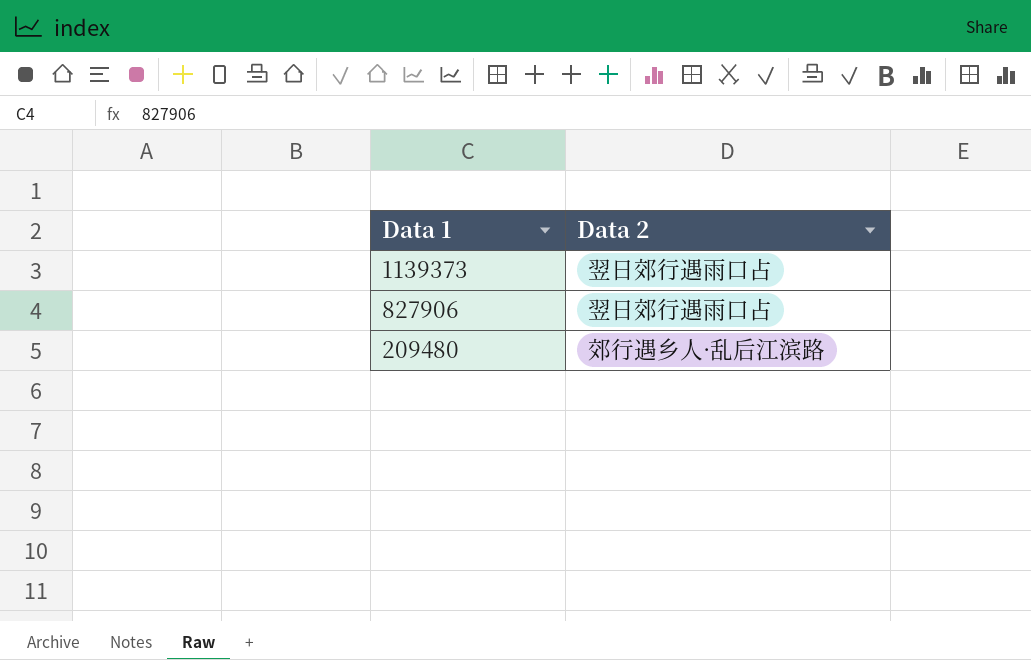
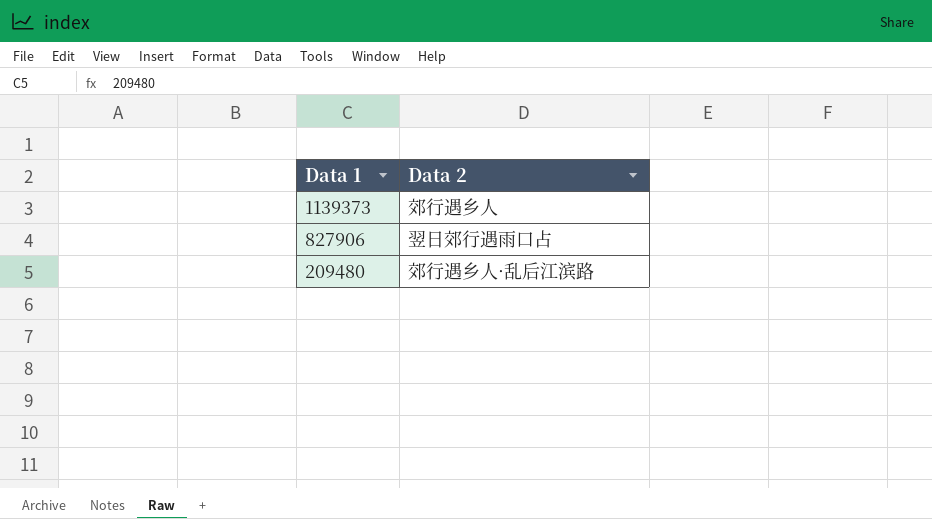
1139373 | Data 2: 翌日郊行遇雨口占 -> 郊行遇乡人

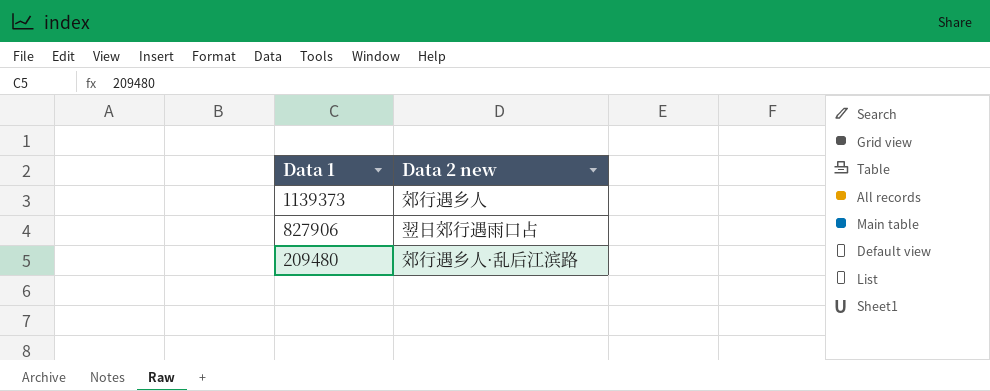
column name: Data 2 -> Data 2 new

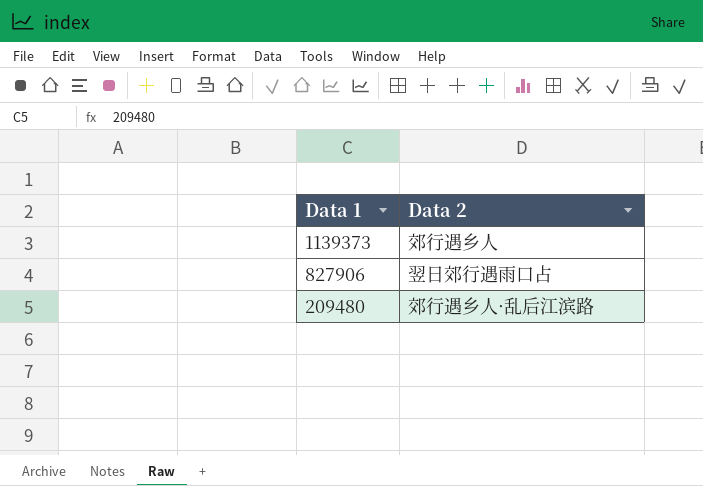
column name: Data 2 new -> Data 2

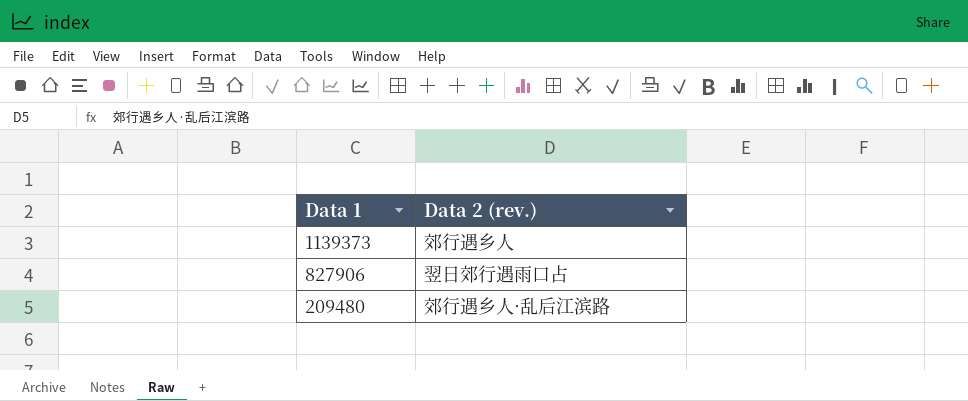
column name: Data 2 -> Data 2 (rev.)

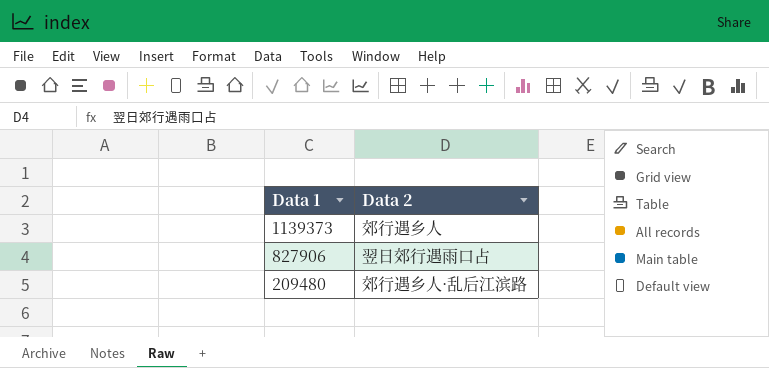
column name: Data 2 (rev.) -> Data 2

